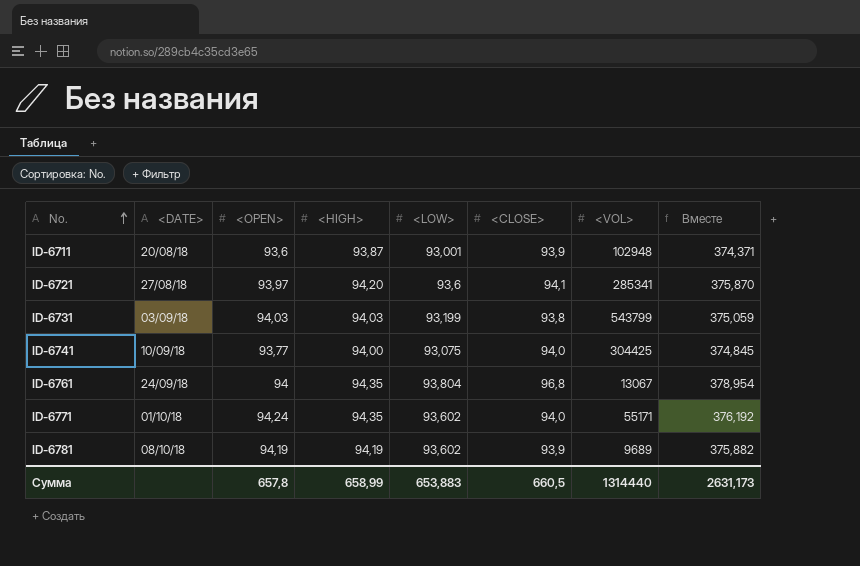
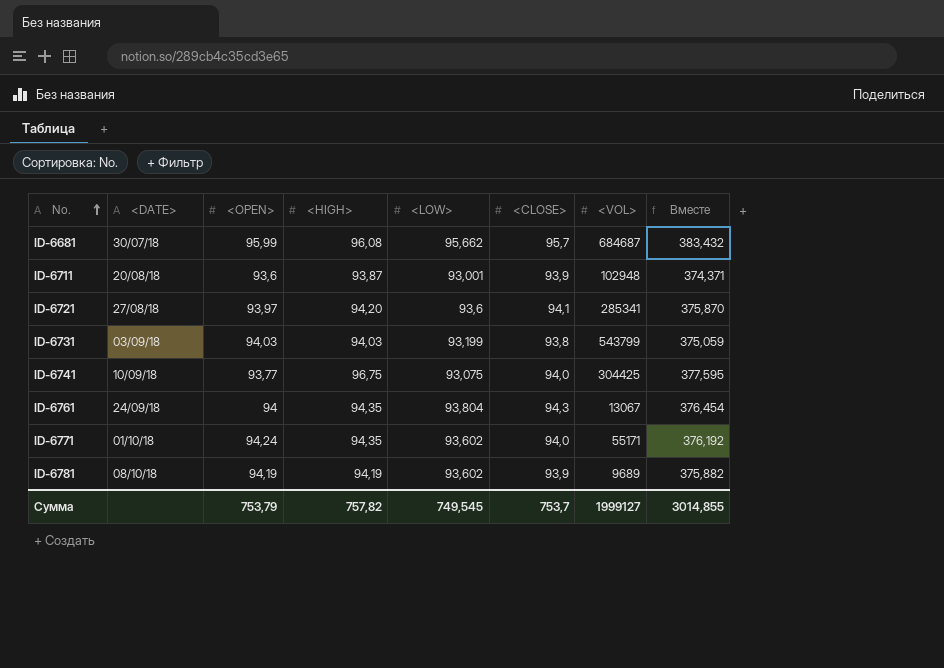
row ID-6681: none -> 30/07/18 | 95,99 | 96,08 | 95,662 | 95,7 | 684687 | 383,432
ID-6741 | <HIGH>: 94,00 -> 96,75
ID-6741 | Вместе: 374,845 -> 377,595
ID-6761 | <CLOSE>: 96,8 -> 94,3
ID-6761 | Вместе: 378,954 -> 376,454
Сумма | <OPEN>: 657,8 -> 753,79
Сумма | <HIGH>: 658,99 -> 757,82
Сумма | <LOW>: 653,883 -> 749,545
Сумма | <CLOSE>: 660,5 -> 753,7
Сумма | <VOL>: 1314440 -> 1999127
Сумма | Вместе: 2631,173 -> 3014,855

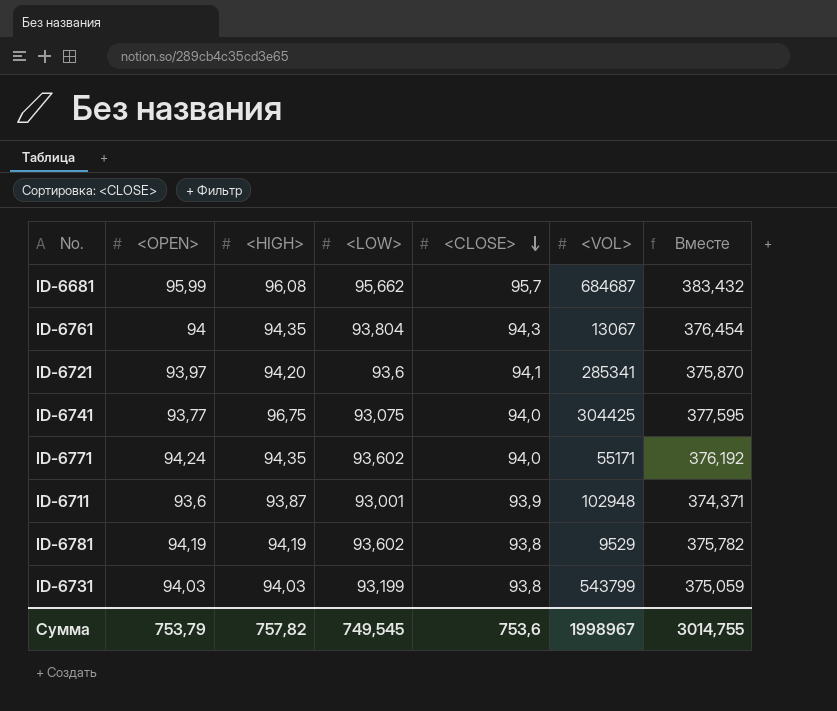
row order: No. ascending -> <CLOSE> descending
column <DATE> | position: 2 -> none
ID-6781 | <CLOSE>: 93,9 -> 93,8
ID-6781 | <VOL>: 9689 -> 9529
ID-6781 | Вместе: 375,882 -> 375,782
Сумма | <CLOSE>: 753,7 -> 753,6
Сумма | <VOL>: 1999127 -> 1998967
Сумма | Вместе: 3014,855 -> 3014,755

